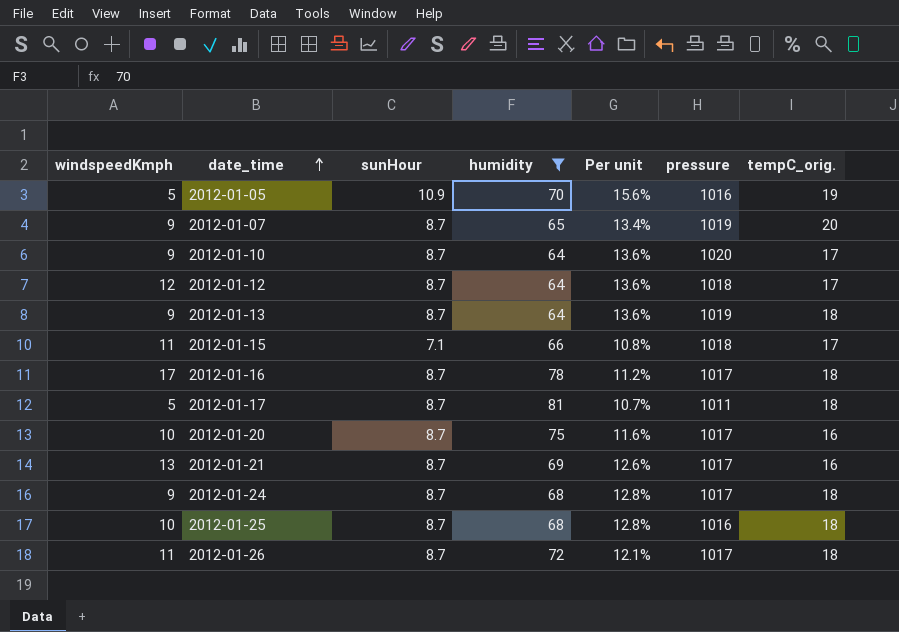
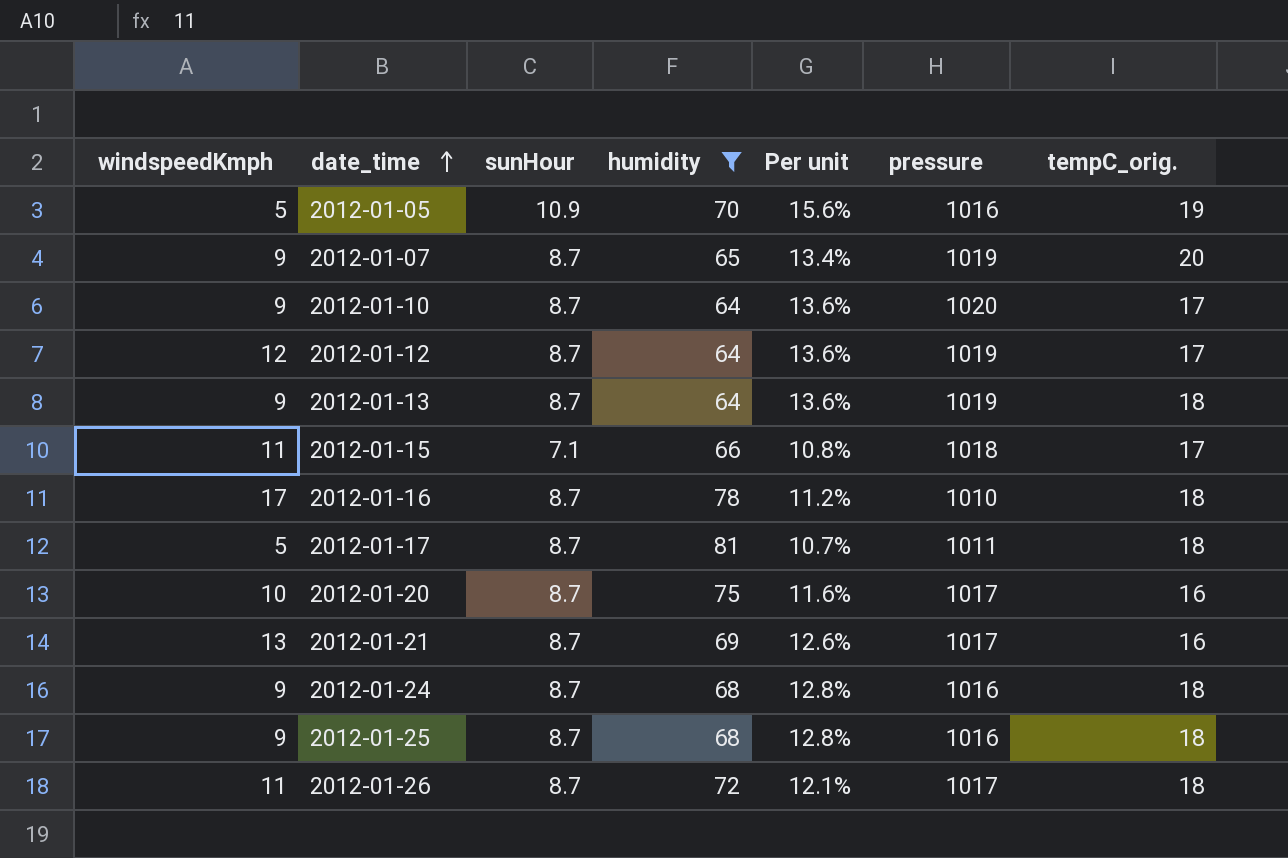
2012-01-12 | pressure: 1018 -> 1019
2012-01-16 | pressure: 1017 -> 1010
2012-01-24 | pressure: 1017 -> 1016
2012-01-25 | windspeedKmph: 10 -> 9

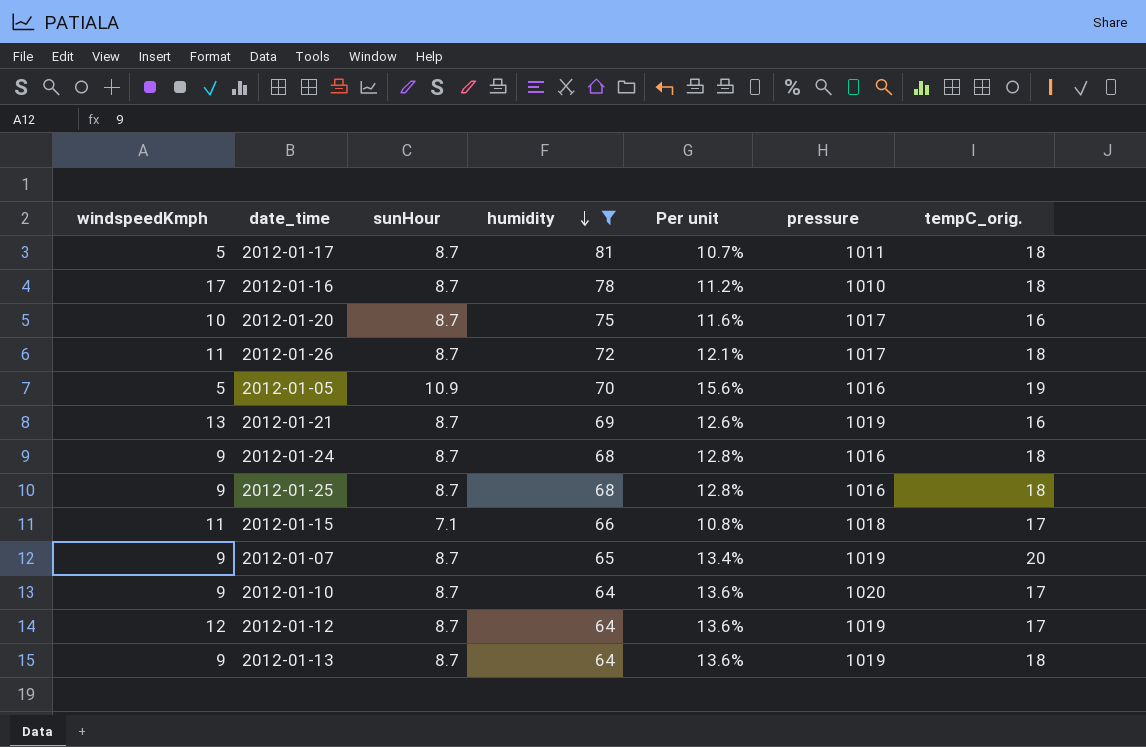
row order: date_time ascending -> humidity descending
2012-01-21 | pressure: 1017 -> 1019

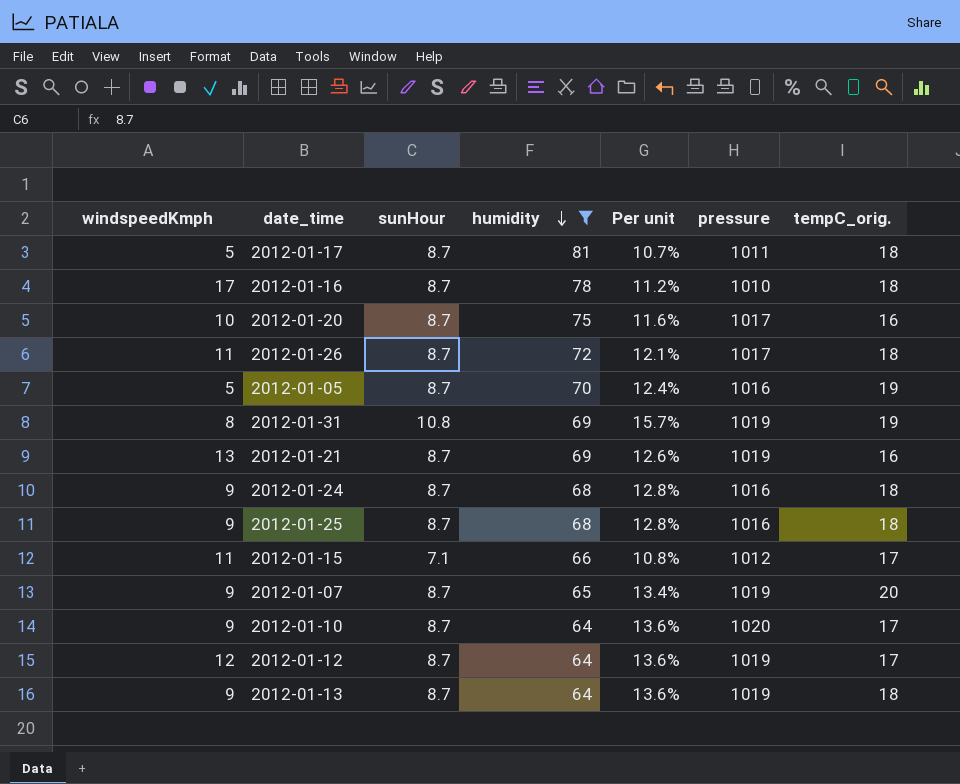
2012-01-05 | sunHour: 10.9 -> 8.7
2012-01-05 | Per unit: 15.6% -> 12.4%
row 2012-01-31: none -> 8 | 10.8 | 69 | 15.7% | 1019 | 19
2012-01-15 | pressure: 1018 -> 1012

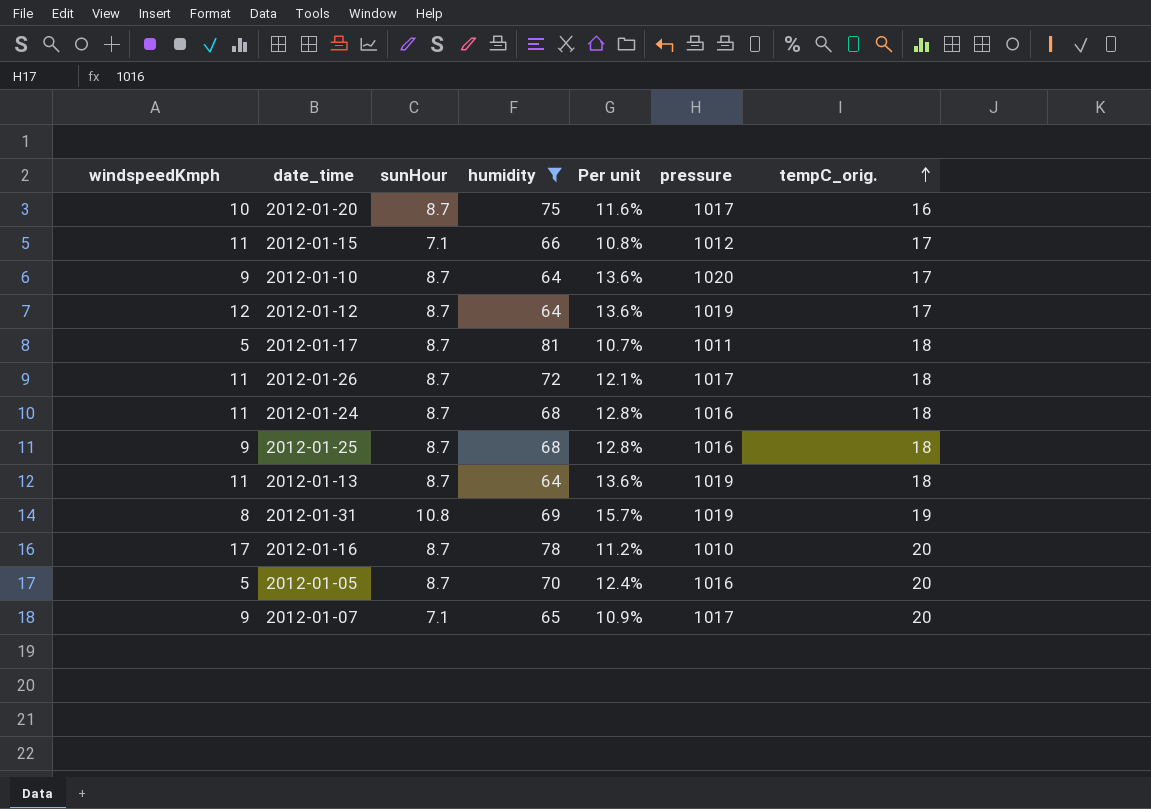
row order: humidity descending -> tempC_orig. ascending
row 2012-01-21: 13 | 8.7 | 69 | 12.6% | 1019 | 16 -> none
2012-01-24 | windspeedKmph: 9 -> 11
2012-01-13 | windspeedKmph: 9 -> 11
2012-01-16 | tempC_orig.: 18 -> 20
2012-01-05 | tempC_orig.: 19 -> 20
2012-01-07 | sunHour: 8.7 -> 7.1
2012-01-07 | Per unit: 13.4% -> 10.9%
2012-01-07 | pressure: 1019 -> 1017

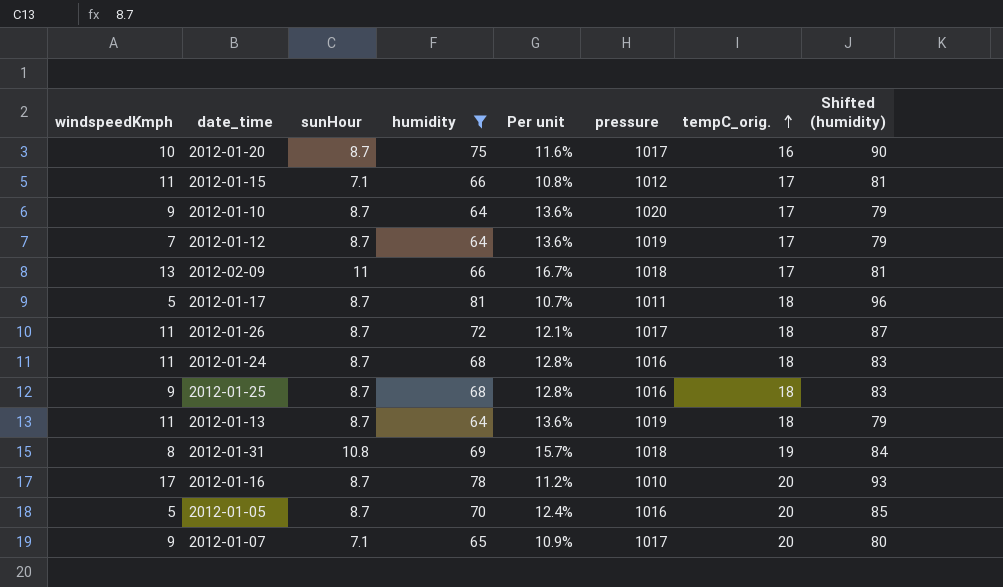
column Shifted (humidity) | formula: none -> [humidity] + 15
2012-01-12 | windspeedKmph: 12 -> 7
row 2012-02-09: none -> 13 | 11 | 66 | 16.7% | 1018 | 17 | 81
2012-01-31 | pressure: 1019 -> 1018

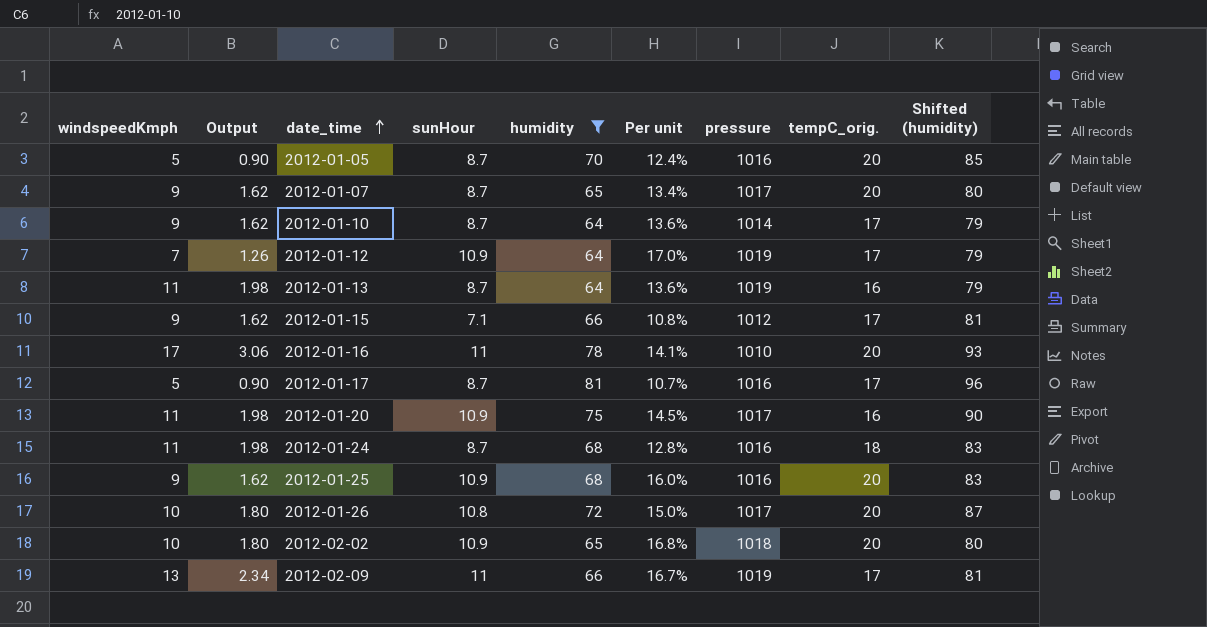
row order: tempC_orig. ascending -> date_time ascending
column Output | formula: none -> [windspeedKmph] * 0.18
row 2012-01-31: 8 | 10.8 | 69 | 15.7% | 1018 | 19 | 84 -> none
2012-01-07 | sunHour: 7.1 -> 8.7
2012-01-07 | Per unit: 10.9% -> 13.4%
2012-01-10 | pressure: 1020 -> 1014
2012-01-12 | sunHour: 8.7 -> 10.9
2012-01-12 | Per unit: 13.6% -> 17.0%
2012-01-13 | tempC_orig.: 18 -> 16
2012-01-15 | windspeedKmph: 11 -> 9
2012-01-16 | sunHour: 8.7 -> 11
2012-01-16 | Per unit: 11.2% -> 14.1%
2012-01-17 | pressure: 1011 -> 1016
2012-01-17 | tempC_orig.: 18 -> 17
2012-01-20 | windspeedKmph: 10 -> 11
2012-01-20 | sunHour: 8.7 -> 10.9
2012-01-20 | Per unit: 11.6% -> 14.5%
2012-01-25 | sunHour: 8.7 -> 10.9
2012-01-25 | Per unit: 12.8% -> 16.0%
2012-01-25 | tempC_orig.: 18 -> 20
2012-01-26 | windspeedKmph: 11 -> 10
2012-01-26 | sunHour: 8.7 -> 10.8
2012-01-26 | Per unit: 12.1% -> 15.0%
2012-01-26 | tempC_orig.: 18 -> 20
row 2012-02-02: none -> 10 | 1.80 | 10.9 | 65 | 16.8% | 1018 | 20 | 80
2012-02-09 | pressure: 1018 -> 1019

